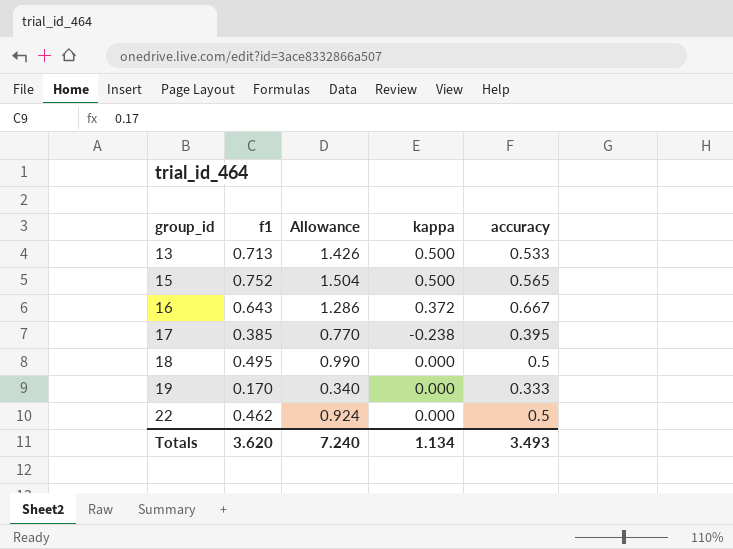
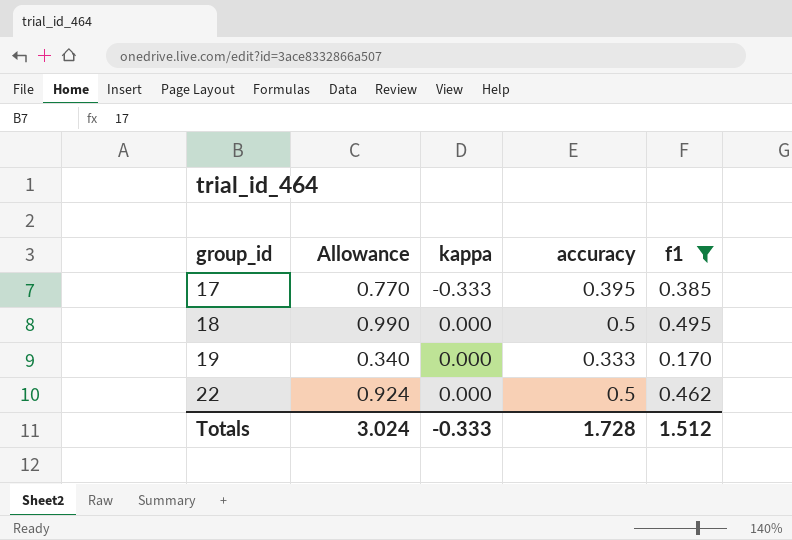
filter: none -> f1 <= 0.495
column f1 | position: 2 -> 5
17 | kappa: -0.238 -> -0.333
Totals | Allowance: 7.240 -> 3.024
Totals | kappa: 1.134 -> -0.333
Totals | accuracy: 3.493 -> 1.728
Totals | f1: 3.620 -> 1.512

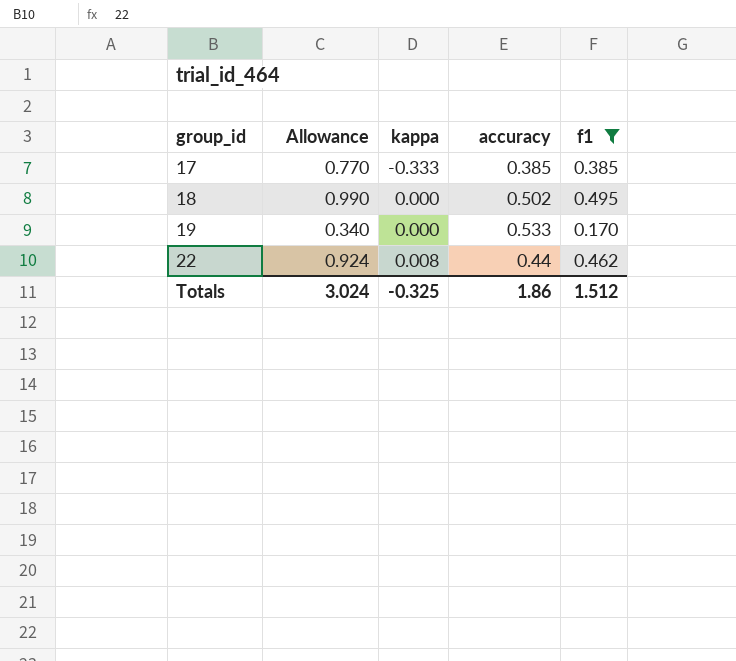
17 | accuracy: 0.395 -> 0.385
18 | accuracy: 0.5 -> 0.502
19 | accuracy: 0.333 -> 0.533
22 | kappa: 0.000 -> 0.008
22 | accuracy: 0.5 -> 0.44
Totals | kappa: -0.333 -> -0.325
Totals | accuracy: 1.728 -> 1.86

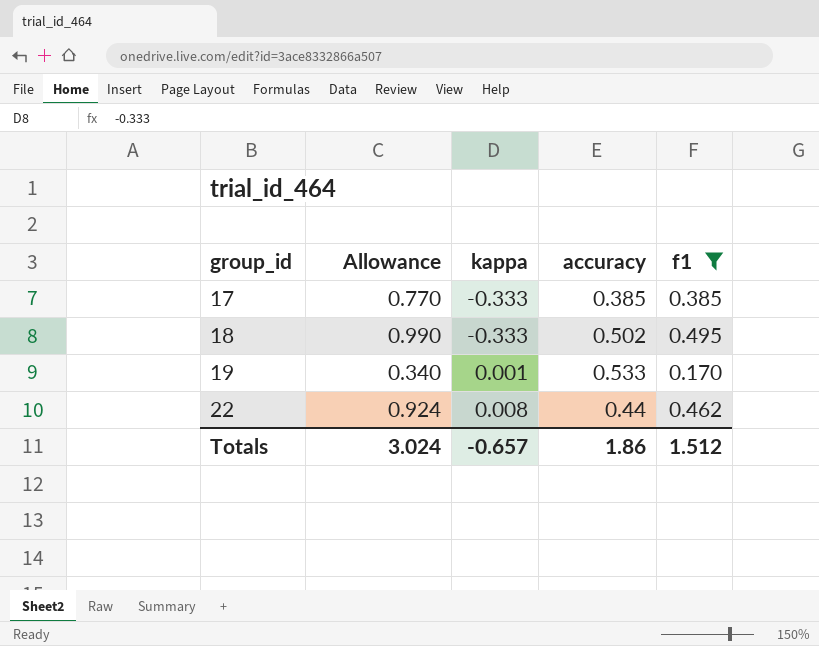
18 | kappa: 0.000 -> -0.333
19 | kappa: 0.000 -> 0.001
Totals | kappa: -0.325 -> -0.657

